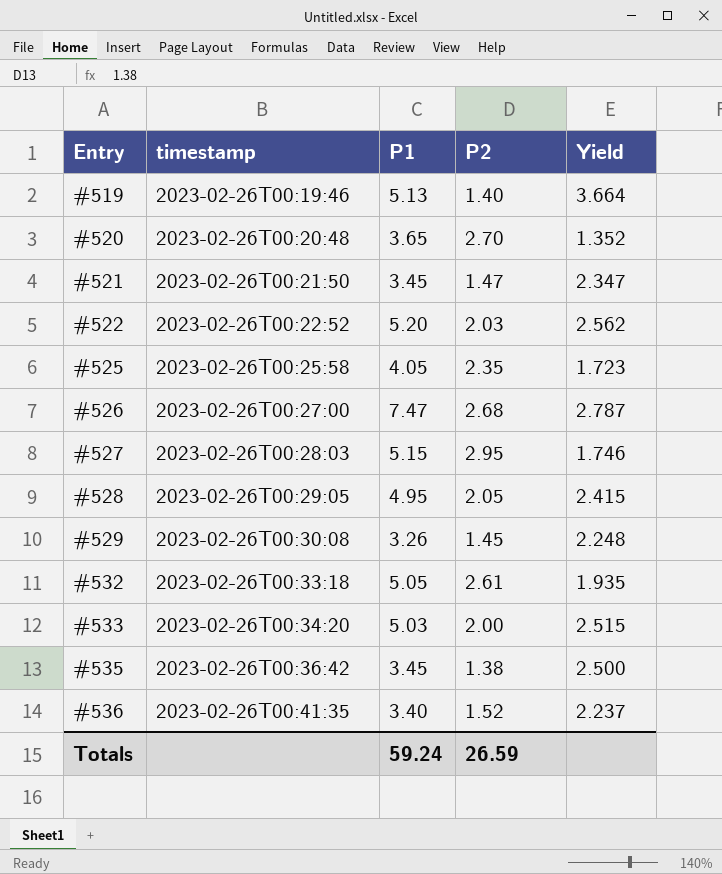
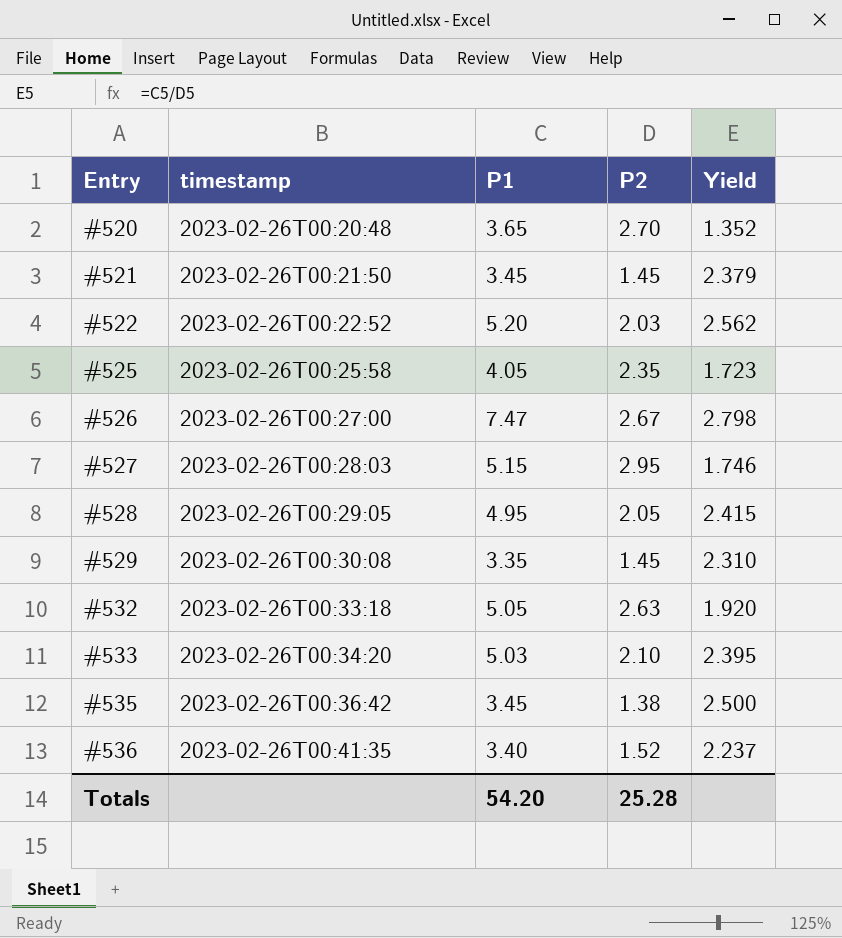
row #519: 2023-02-26T00:19:46 | 5.13 | 1.40 | 3.664 -> none
#521 | P2: 1.47 -> 1.45
#521 | Yield: 2.347 -> 2.379
#526 | P2: 2.68 -> 2.67
#526 | Yield: 2.787 -> 2.798
#529 | P1: 3.26 -> 3.35
#529 | Yield: 2.248 -> 2.310
#532 | P2: 2.61 -> 2.63
#532 | Yield: 1.935 -> 1.920
#533 | P2: 2.00 -> 2.10
#533 | Yield: 2.515 -> 2.395
Totals | P1: 59.24 -> 54.20
Totals | P2: 26.59 -> 25.28

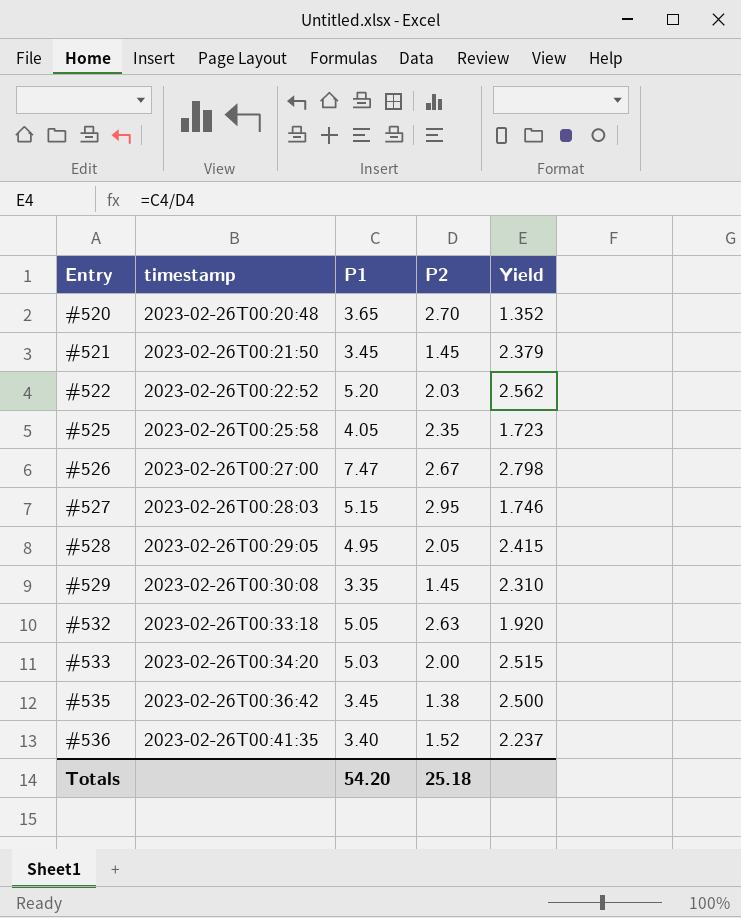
#533 | P2: 2.10 -> 2.00
#533 | Yield: 2.395 -> 2.515
Totals | P2: 25.28 -> 25.18

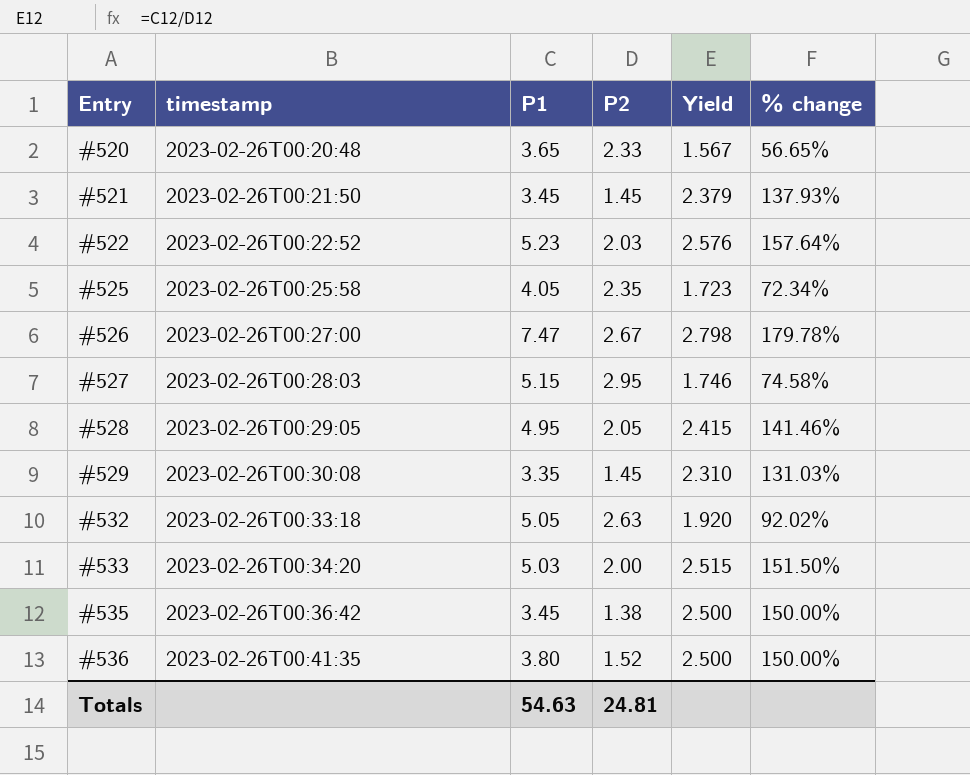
column % change | formula: none -> ([P1] - [P2]) / [P2]
#520 | P2: 2.70 -> 2.33
#520 | Yield: 1.352 -> 1.567
#522 | P1: 5.20 -> 5.23
#522 | Yield: 2.562 -> 2.576
#536 | P1: 3.40 -> 3.80
#536 | Yield: 2.237 -> 2.500
Totals | P1: 54.20 -> 54.63
Totals | P2: 25.18 -> 24.81

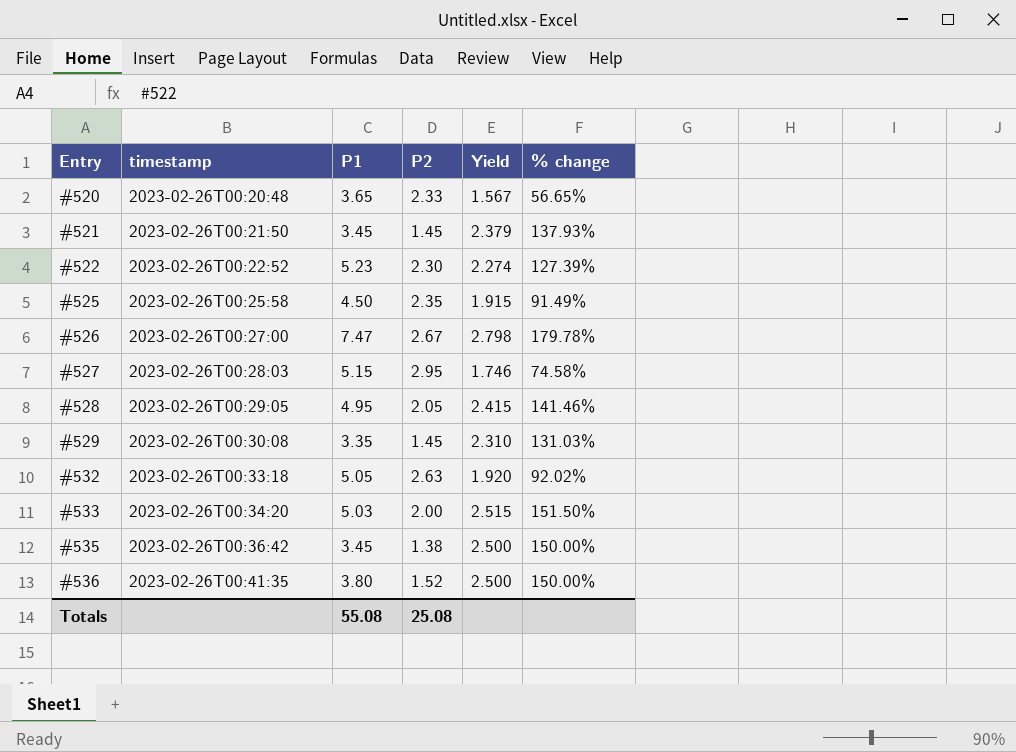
#522 | P2: 2.03 -> 2.30
#522 | Yield: 2.576 -> 2.274
#522 | % change: 157.64% -> 127.39%
#525 | P1: 4.05 -> 4.50
#525 | Yield: 1.723 -> 1.915
#525 | % change: 72.34% -> 91.49%
Totals | P1: 54.63 -> 55.08
Totals | P2: 24.81 -> 25.08

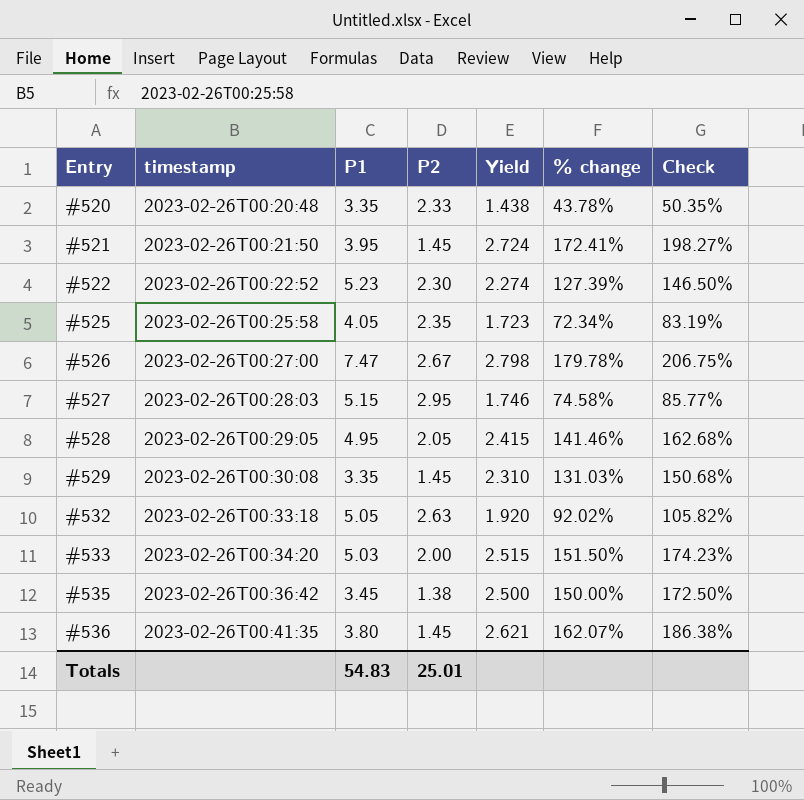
column Check | formula: none -> [% change] * 1.15
#520 | P1: 3.65 -> 3.35
#520 | Yield: 1.567 -> 1.438
#520 | % change: 56.65% -> 43.78%
#521 | P1: 3.45 -> 3.95
#521 | Yield: 2.379 -> 2.724
#521 | % change: 137.93% -> 172.41%
#525 | P1: 4.50 -> 4.05
#525 | Yield: 1.915 -> 1.723
#525 | % change: 91.49% -> 72.34%
#536 | P2: 1.52 -> 1.45
#536 | Yield: 2.500 -> 2.621
#536 | % change: 150.00% -> 162.07%
Totals | P1: 55.08 -> 54.83
Totals | P2: 25.08 -> 25.01

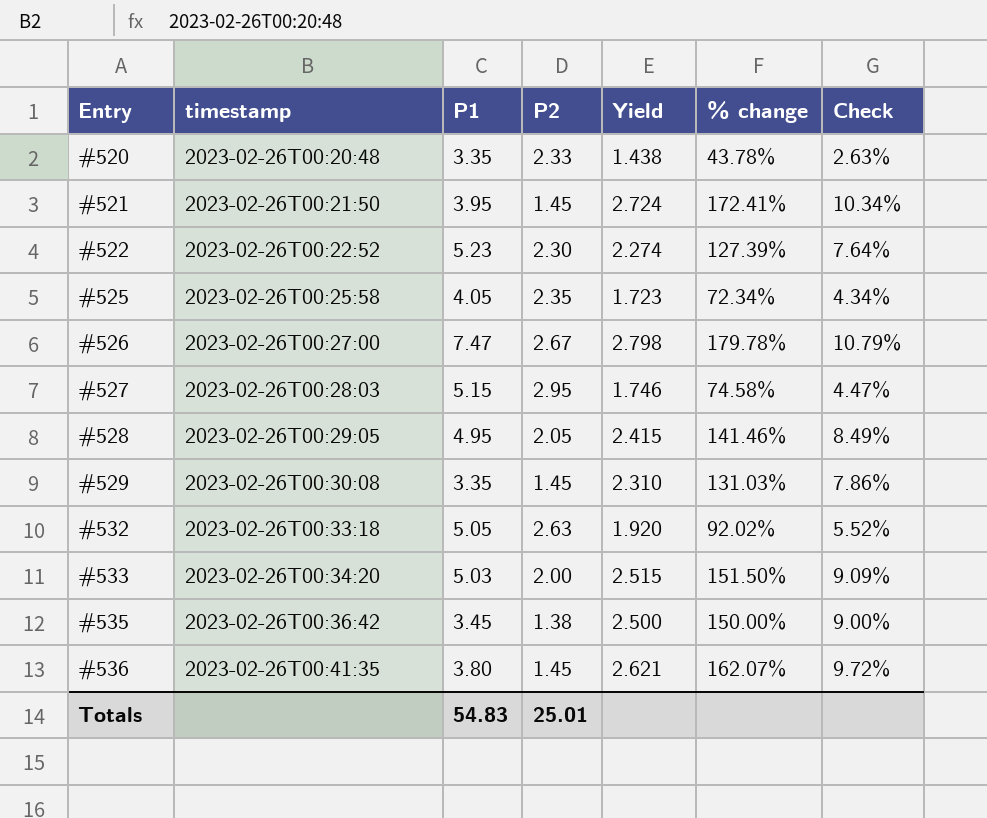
column Check | formula: [% change] * 1.15 -> [% change] * 0.06

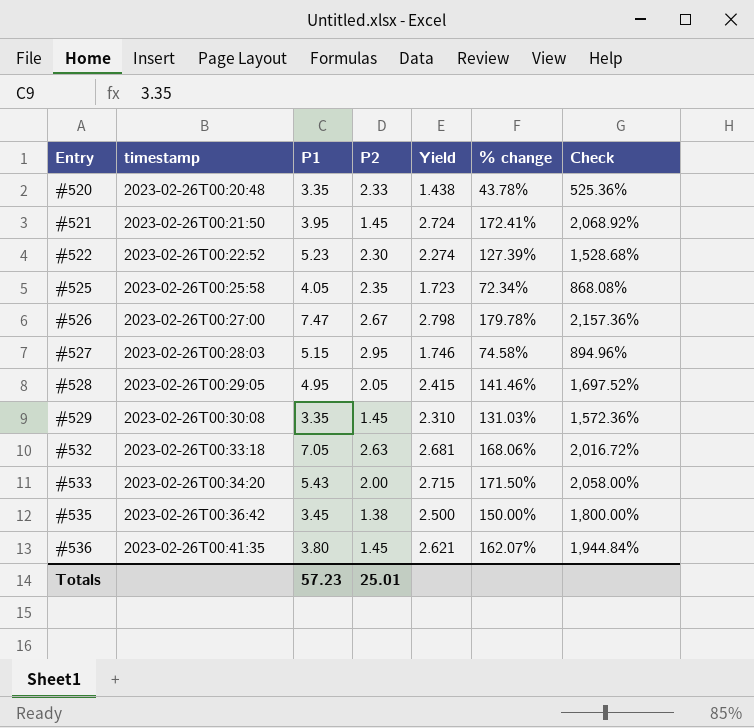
column Check | formula: [% change] * 0.06 -> [% change] * 12
#532 | P1: 5.05 -> 7.05
#532 | Yield: 1.920 -> 2.681
#532 | % change: 92.02% -> 168.06%
#533 | P1: 5.03 -> 5.43
#533 | Yield: 2.515 -> 2.715
#533 | % change: 151.50% -> 171.50%
Totals | P1: 54.83 -> 57.23

